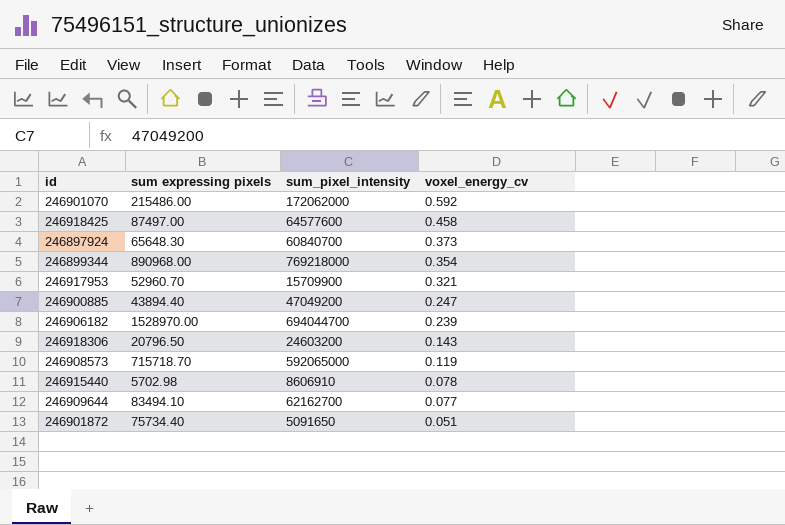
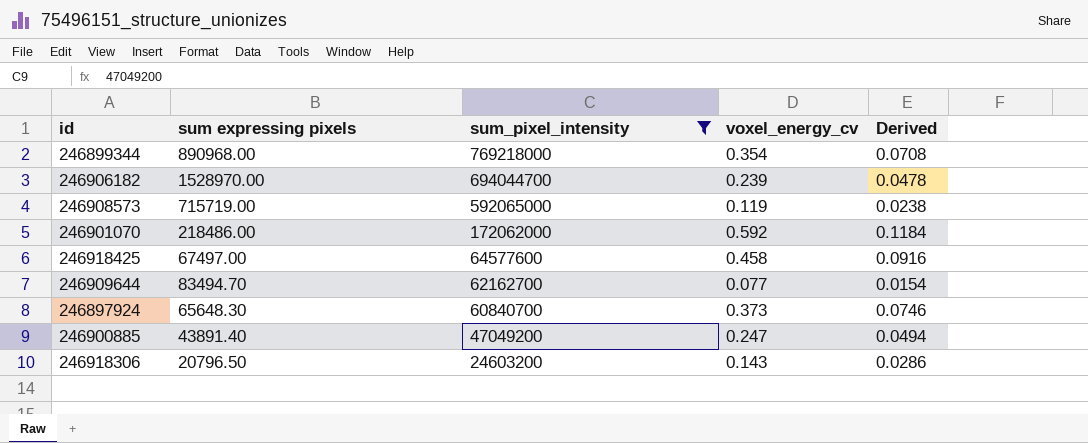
filter: none -> sum_pixel_intensity >= 24603200
row order: voxel_energy_cv descending -> sum_pixel_intensity descending
column Derived | formula: none -> [voxel_energy_cv] * 0.2
246908573 | sum expressing pixels: 715718.70 -> 715719.00
246901070 | sum expressing pixels: 215486.00 -> 218486.00
246918425 | sum expressing pixels: 87497.00 -> 67497.00
246909644 | sum expressing pixels: 83494.10 -> 83494.70
246900885 | sum expressing pixels: 43894.40 -> 43891.40

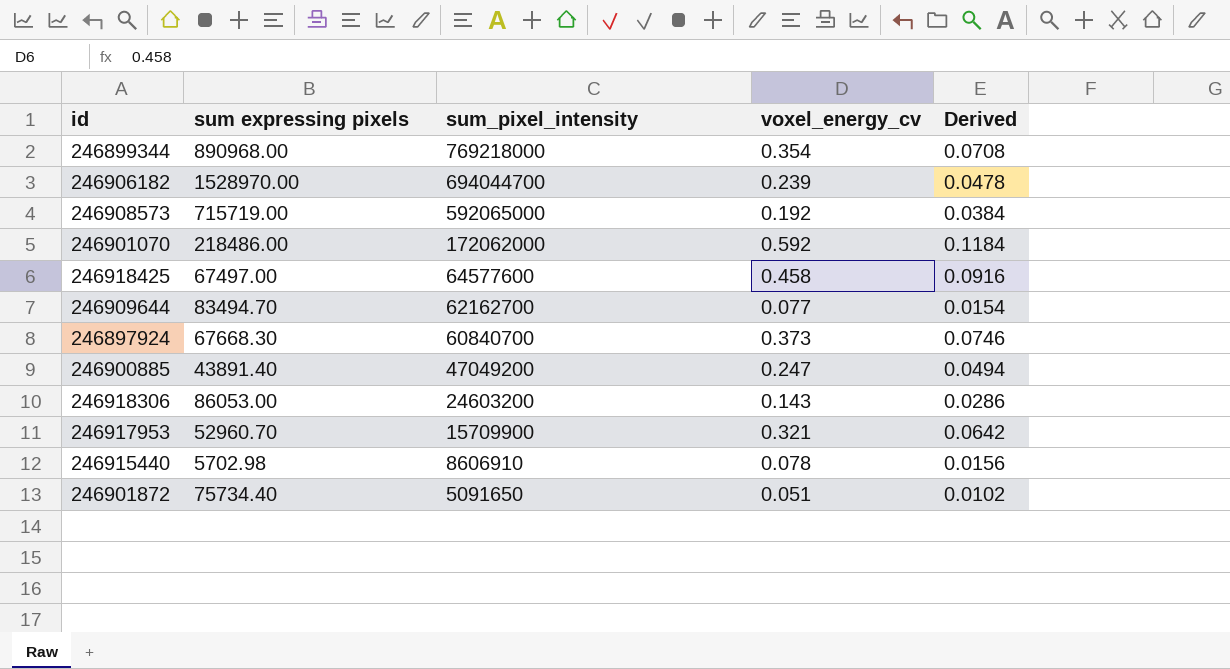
filter: sum_pixel_intensity >= 24603200 -> none
246908573 | voxel_energy_cv: 0.119 -> 0.192
246908573 | Derived: 0.0238 -> 0.0384
246897924 | sum expressing pixels: 65648.30 -> 67668.30
246918306 | sum expressing pixels: 20796.50 -> 86053.00

